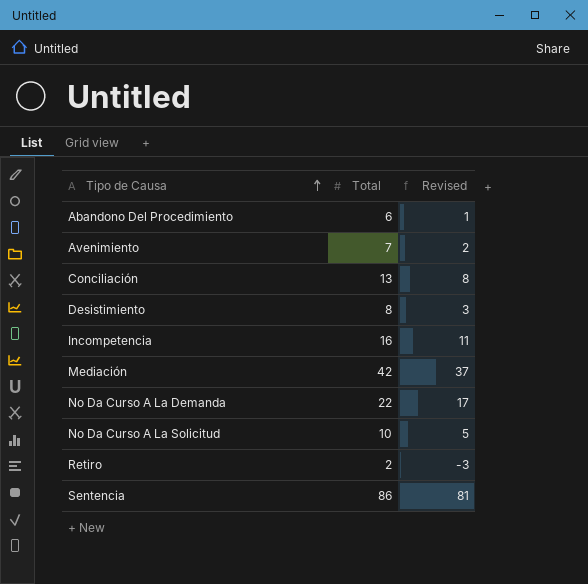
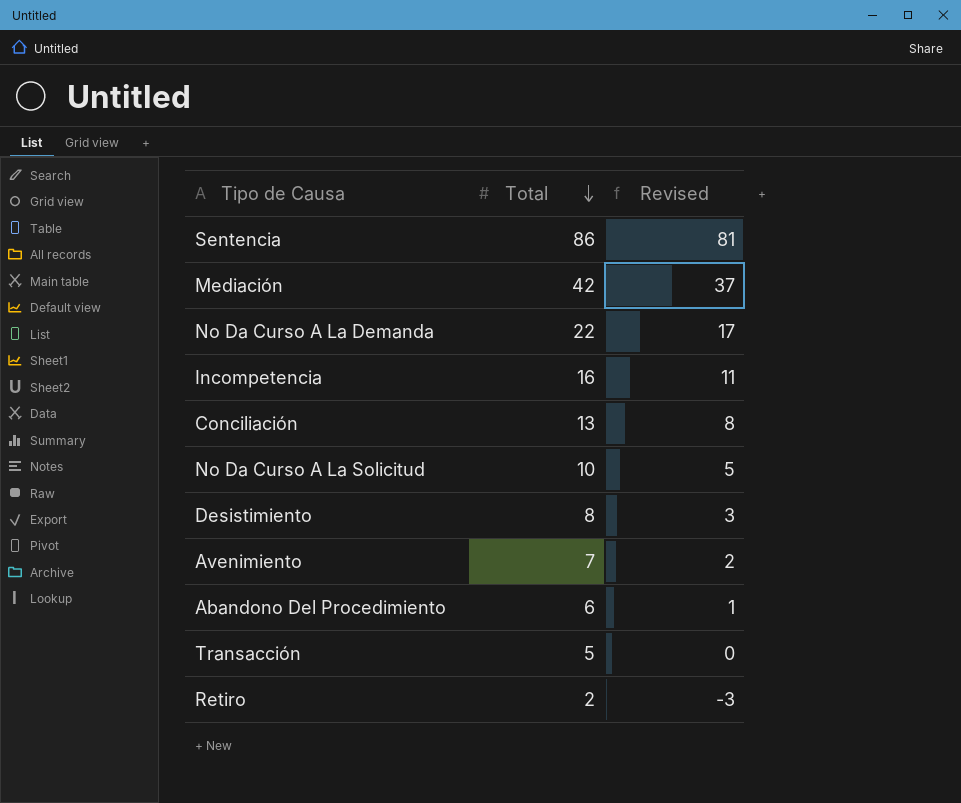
row order: Tipo de Causa ascending -> Total descending
row Transacción: none -> 5 | 0

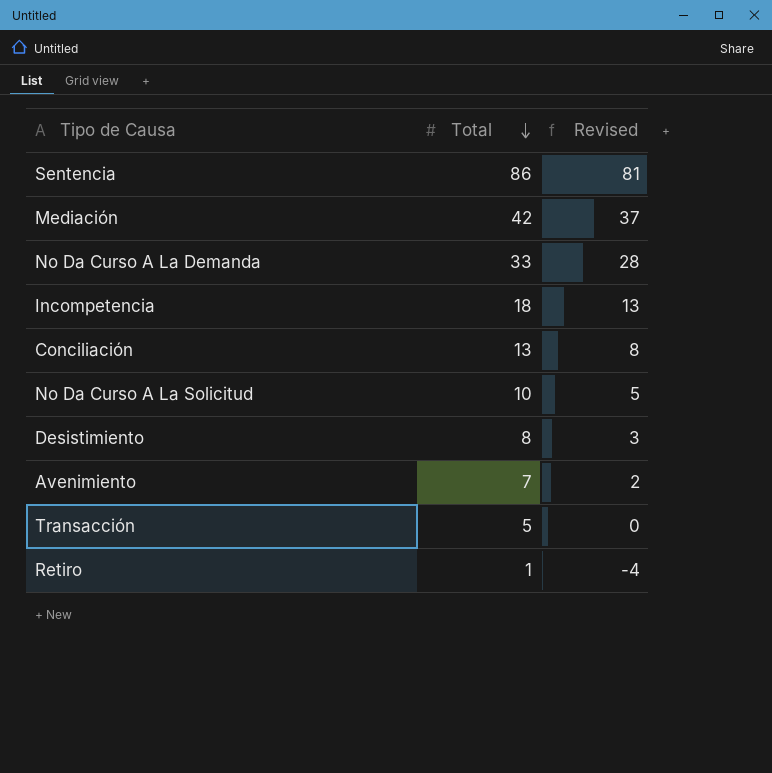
row Abandono Del Procedimiento: 6 | 1 -> none
No Da Curso A La Demanda | Total: 22 -> 33
No Da Curso A La Demanda | Revised: 17 -> 28
Incompetencia | Total: 16 -> 18
Incompetencia | Revised: 11 -> 13
Retiro | Total: 2 -> 1
Retiro | Revised: -3 -> -4

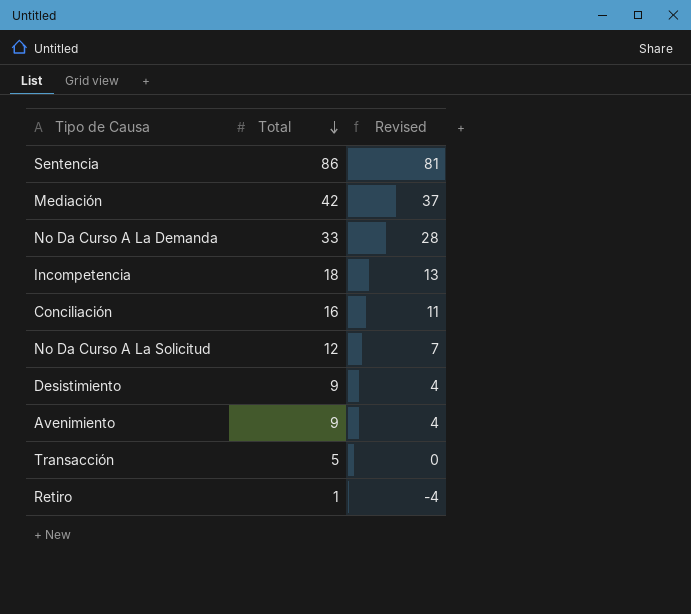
Conciliación | Total: 13 -> 16
Conciliación | Revised: 8 -> 11
No Da Curso A La Solicitud | Total: 10 -> 12
No Da Curso A La Solicitud | Revised: 5 -> 7
Desistimiento | Total: 8 -> 9
Desistimiento | Revised: 3 -> 4
Avenimiento | Total: 7 -> 9
Avenimiento | Revised: 2 -> 4

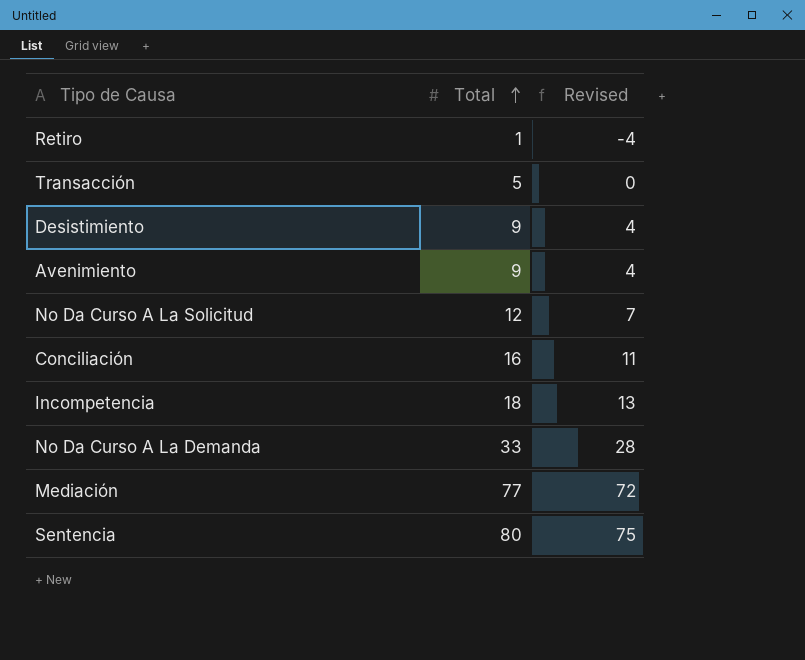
row order: Total descending -> Total ascending
Mediación | Total: 42 -> 77
Mediación | Revised: 37 -> 72
Sentencia | Total: 86 -> 80
Sentencia | Revised: 81 -> 75

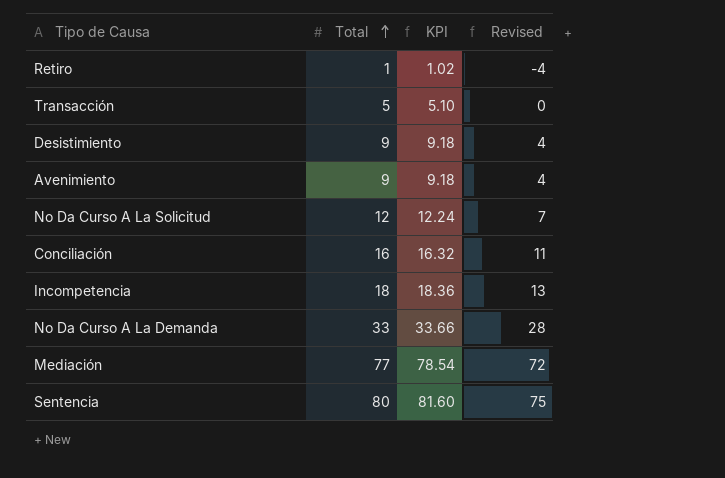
column KPI | formula: none -> [Total] * 1.02

